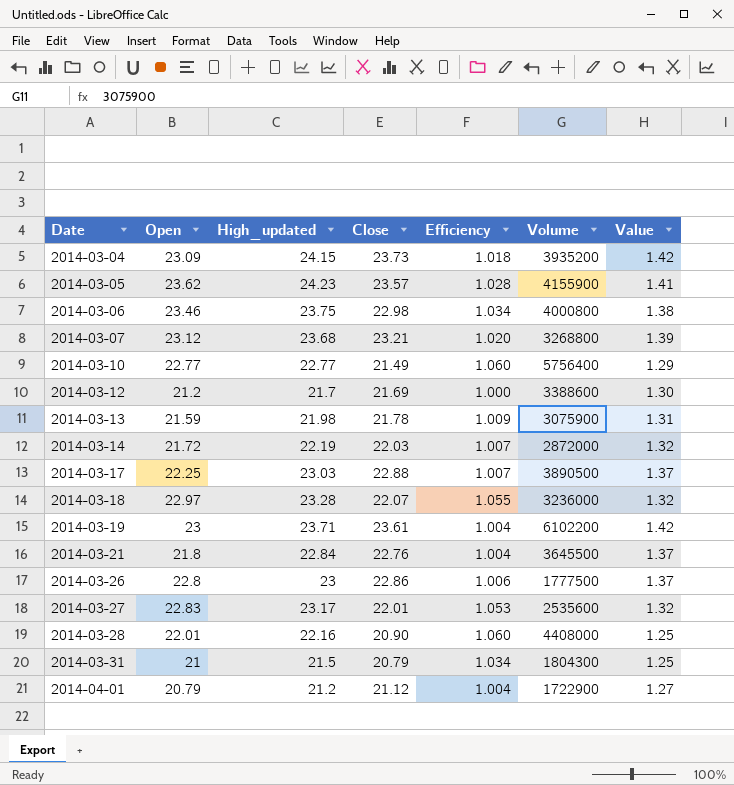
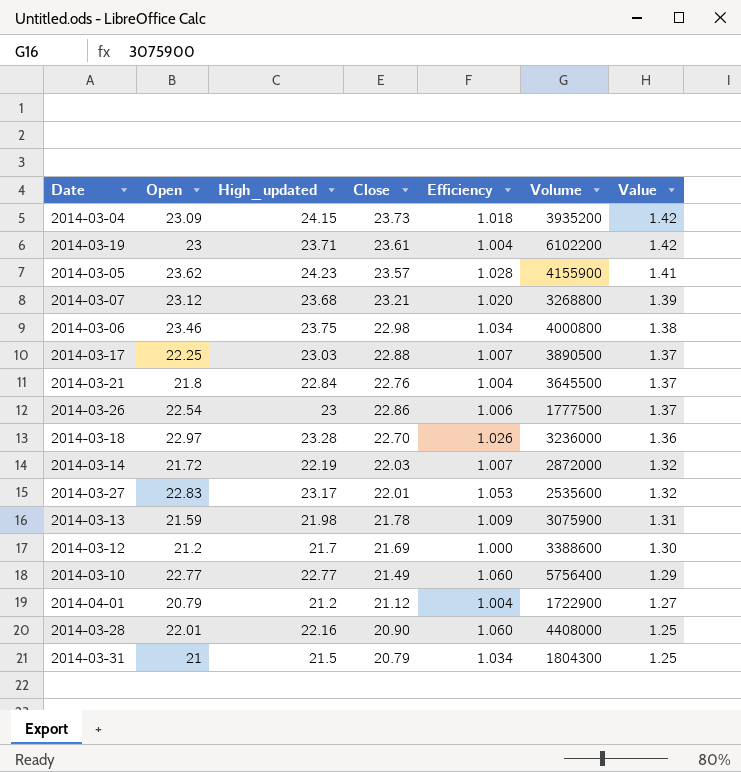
row order: Date ascending -> Value descending
2014-03-26 | Open: 22.8 -> 22.54
2014-03-18 | Close: 22.07 -> 22.70
2014-03-18 | Efficiency: 1.055 -> 1.026
2014-03-18 | Value: 1.32 -> 1.36

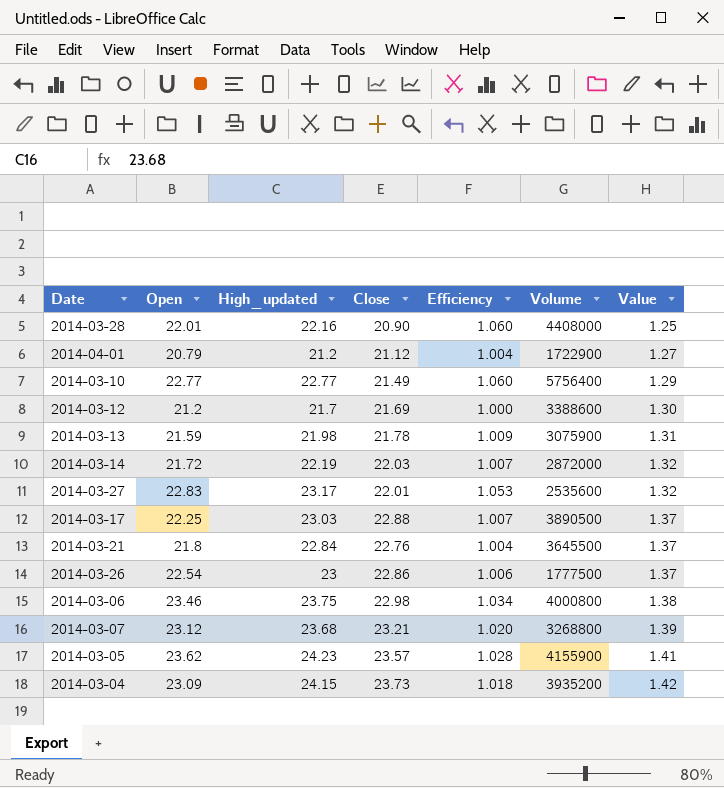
row order: Value descending -> Value ascending
row 2014-03-19: 23 | 23.71 | 23.61 | 1.004 | 6102200 | 1.42 -> none
row 2014-03-18: 22.97 | 23.28 | 22.70 | 1.026 | 3236000 | 1.36 -> none
row 2014-03-31: 21 | 21.5 | 20.79 | 1.034 | 1804300 | 1.25 -> none

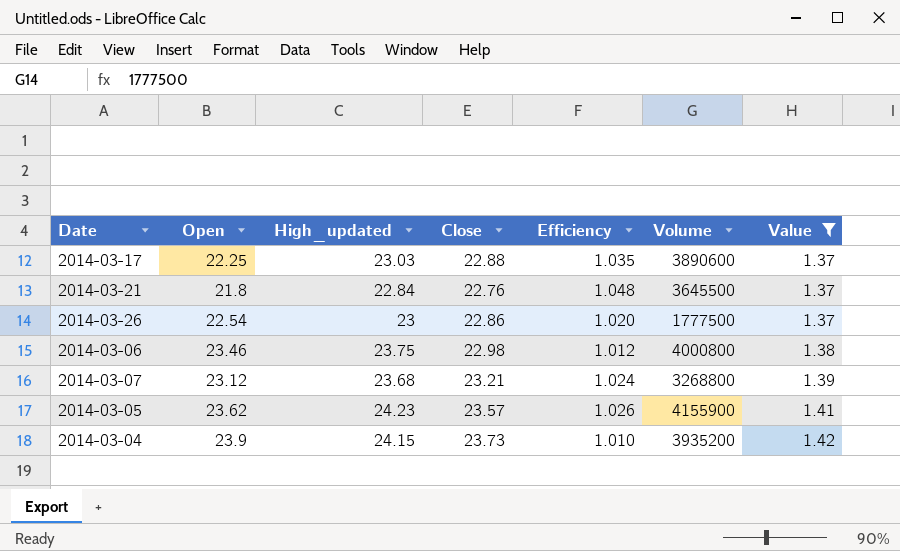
filter: none -> Value >= 1.37
column Efficiency | formula: [High_updated] / [Close] -> [High_updated] / [Open]
2014-03-17 | Volume: 3890500 -> 3890600
2014-03-04 | Open: 23.09 -> 23.9

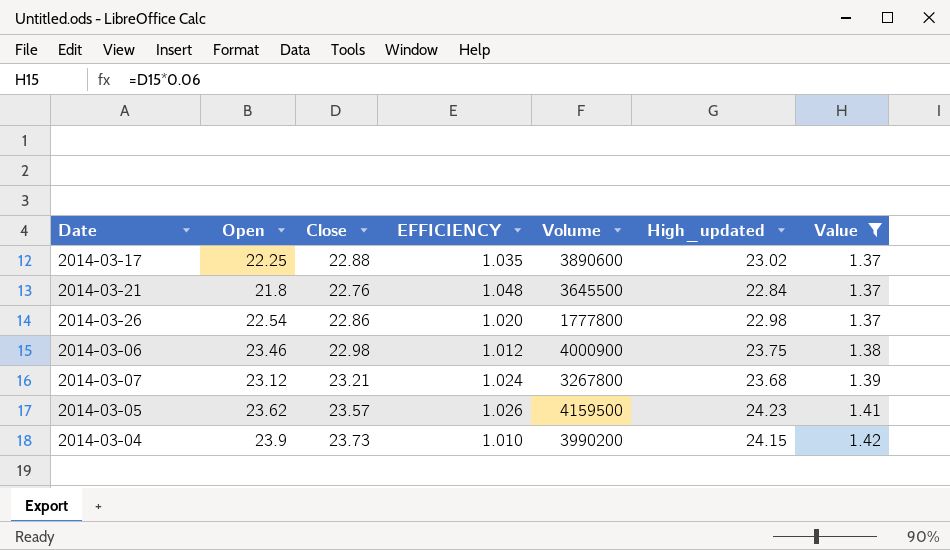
column name: Efficiency -> EFFICIENCY
column High_updated | position: 3 -> 6
2014-03-17 | High_updated: 23.03 -> 23.02
2014-03-26 | Volume: 1777500 -> 1777800
2014-03-26 | High_updated: 23 -> 22.98
2014-03-06 | Volume: 4000800 -> 4000900
2014-03-07 | Volume: 3268800 -> 3267800
2014-03-05 | Volume: 4155900 -> 4159500
2014-03-04 | Volume: 3935200 -> 3990200

